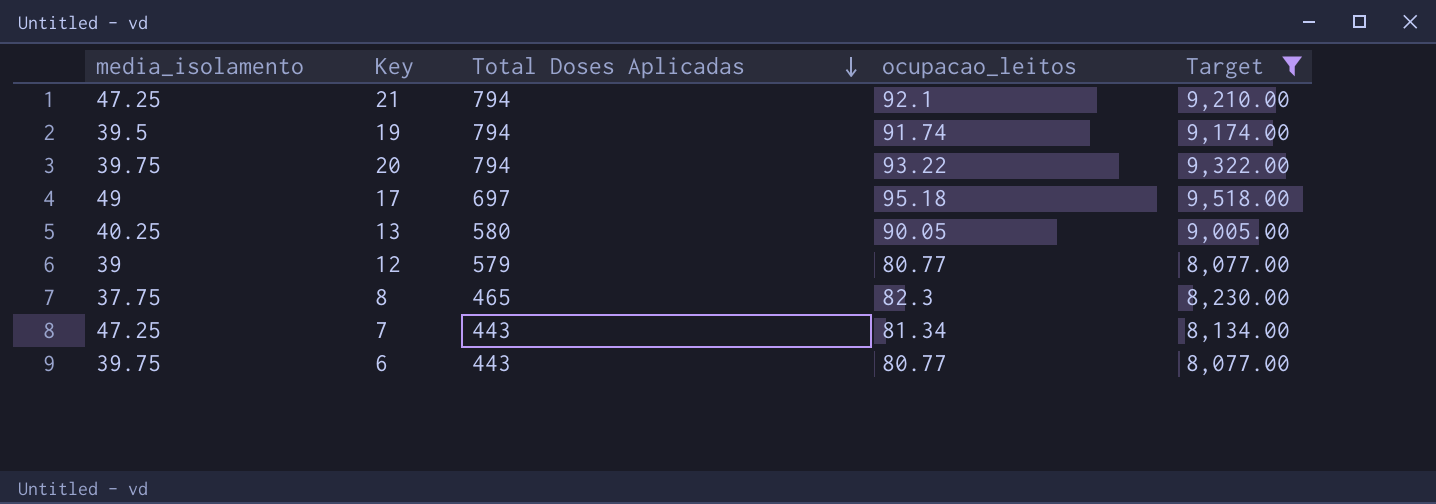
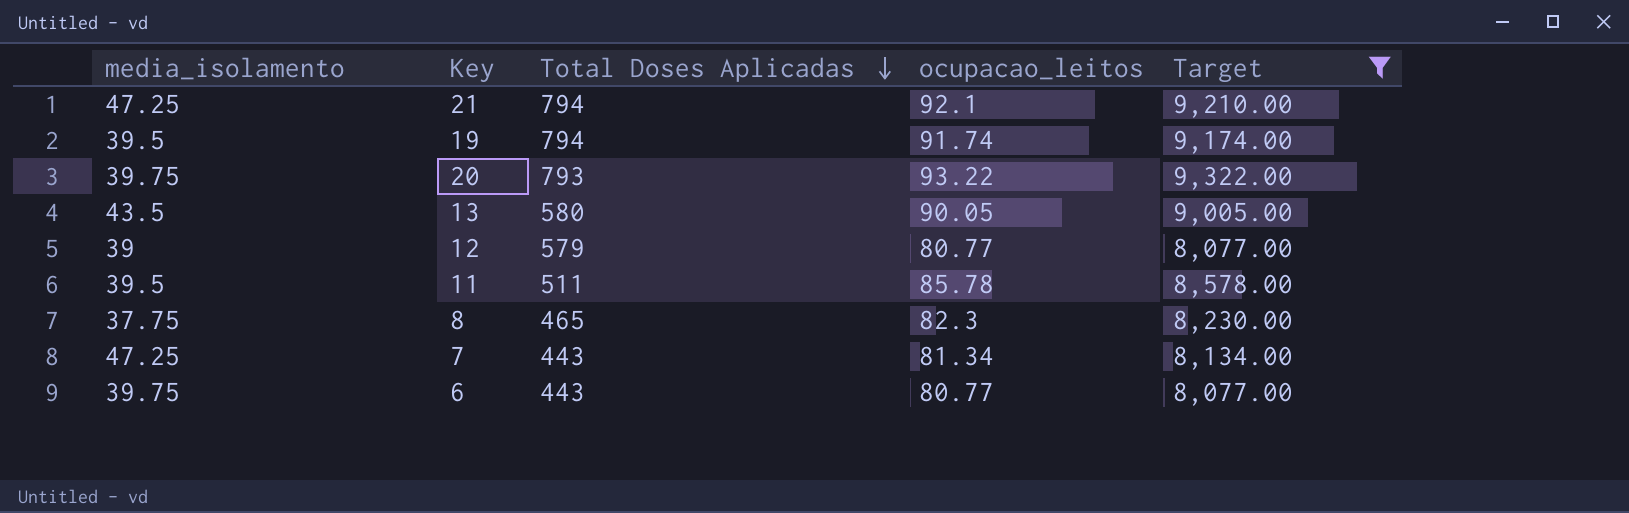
row 17: 49 | 697 | 95.18 | 9,518.00 -> none
20 | Total Doses Aplicadas: 794 -> 793
13 | media_isolamento: 40.25 -> 43.5
row 11: none -> 39.5 | 511 | 85.78 | 8,578.00

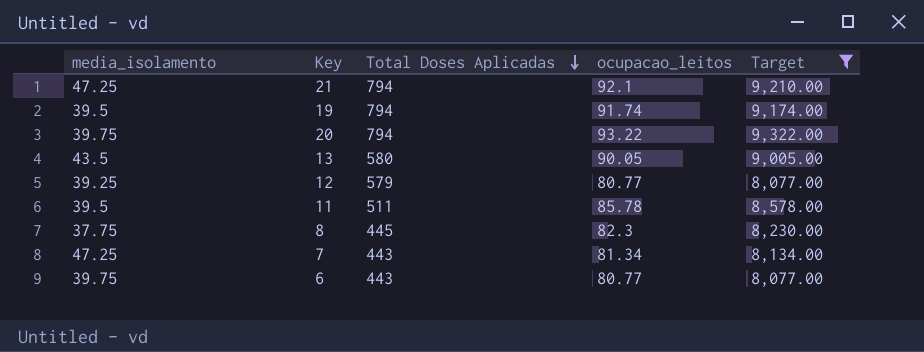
20 | Total Doses Aplicadas: 793 -> 794
12 | media_isolamento: 39 -> 39.25
8 | Total Doses Aplicadas: 465 -> 445

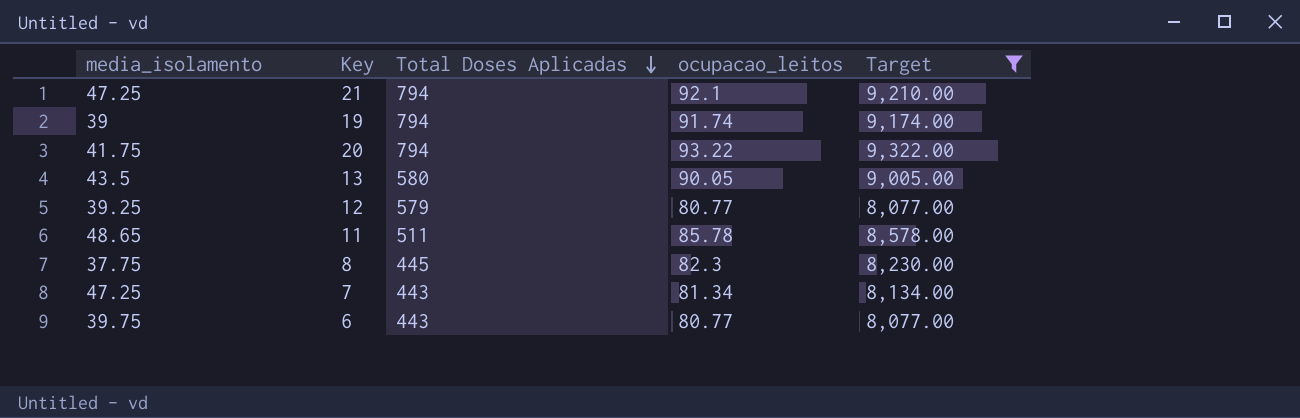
19 | media_isolamento: 39.5 -> 39
20 | media_isolamento: 39.75 -> 41.75
11 | media_isolamento: 39.5 -> 48.65

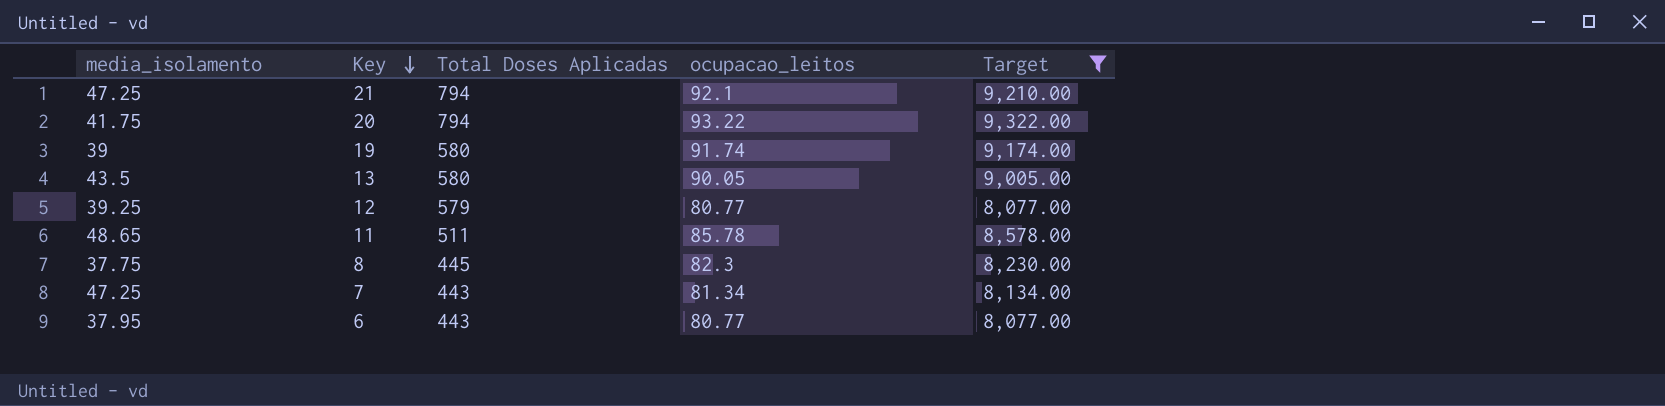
row order: Total Doses Aplicadas descending -> Key descending
19 | Total Doses Aplicadas: 794 -> 580
6 | media_isolamento: 39.75 -> 37.95

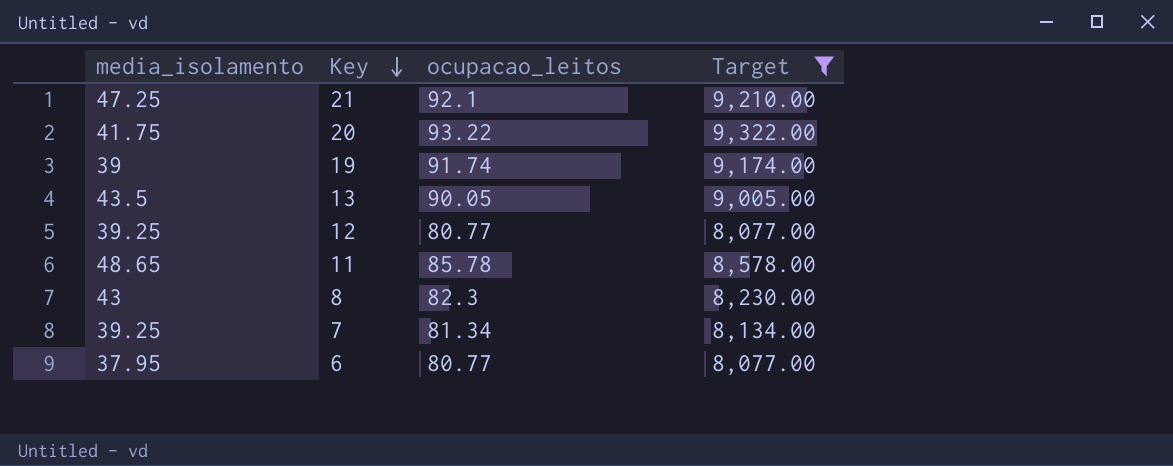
column Total Doses Aplicadas | position: 3 -> none
8 | media_isolamento: 37.75 -> 43
7 | media_isolamento: 47.25 -> 39.25

